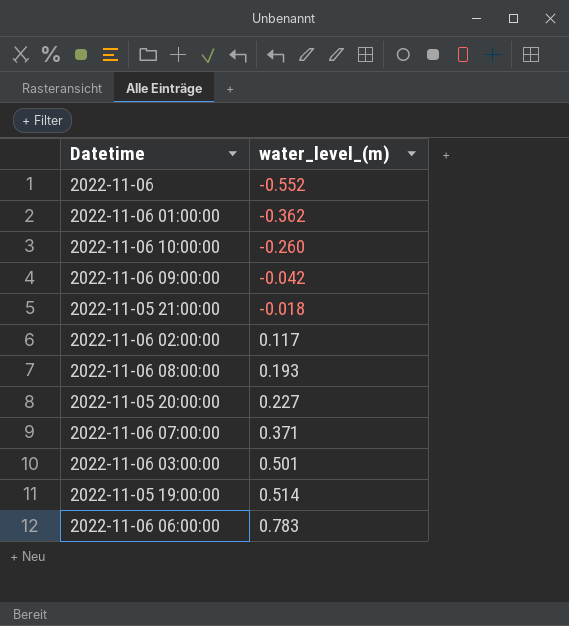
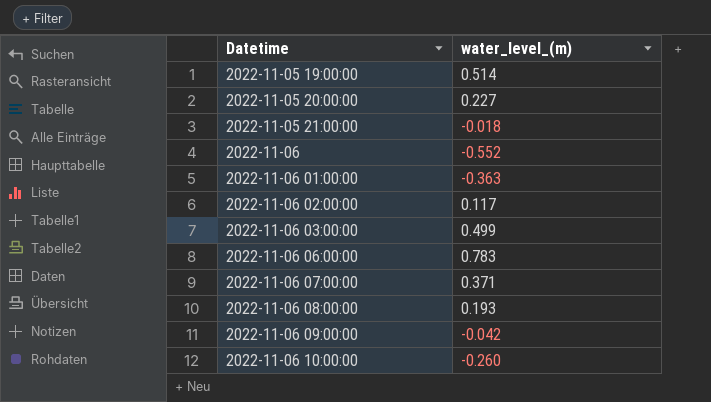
row order: water_level_(m) ascending -> Datetime ascending
2022-11-06 01:00:00 | water_level_(m): -0.362 -> -0.363
2022-11-06 03:00:00 | water_level_(m): 0.501 -> 0.499

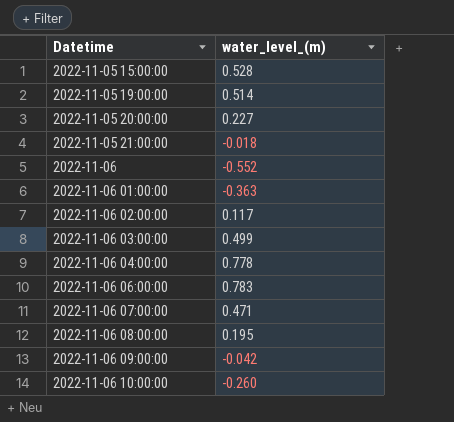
row 2022-11-05 15:00:00: none -> 0.528
row 2022-11-06 04:00:00: none -> 0.778
2022-11-06 07:00:00 | water_level_(m): 0.371 -> 0.471
2022-11-06 08:00:00 | water_level_(m): 0.193 -> 0.195

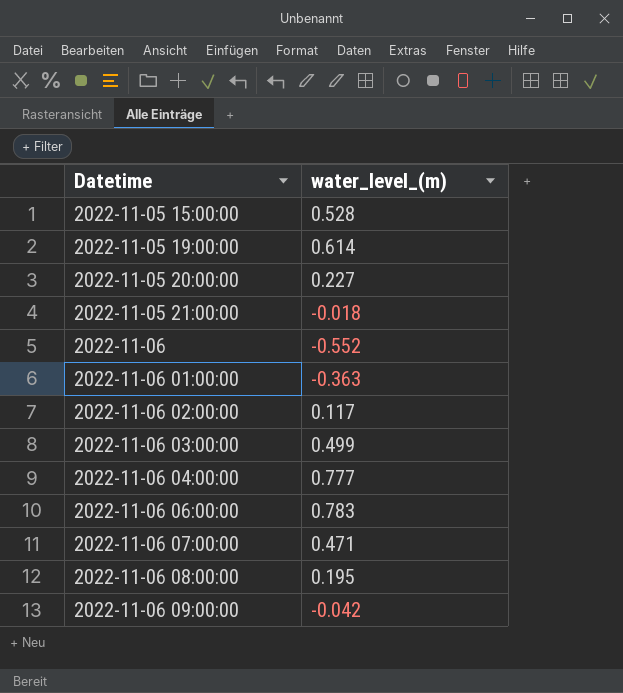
row 2022-11-06 10:00:00: -0.260 -> none
2022-11-05 19:00:00 | water_level_(m): 0.514 -> 0.614
2022-11-06 04:00:00 | water_level_(m): 0.778 -> 0.777

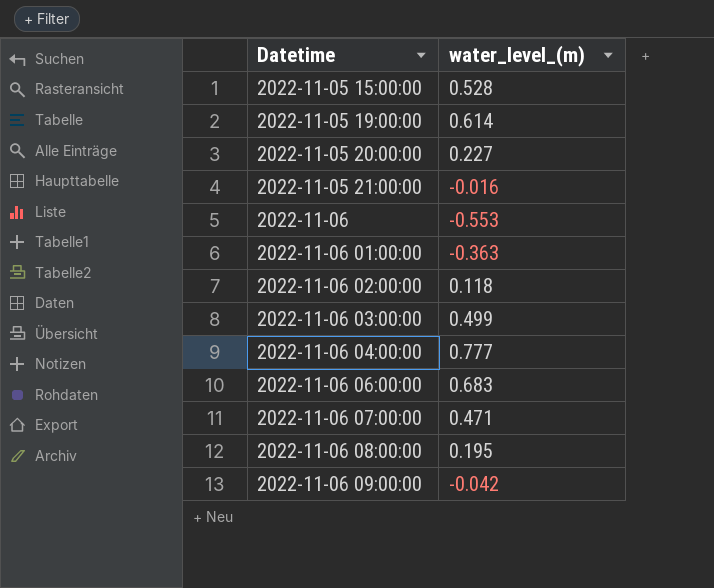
2022-11-05 21:00:00 | water_level_(m): -0.018 -> -0.016
2022-11-06 | water_level_(m): -0.552 -> -0.553
2022-11-06 02:00:00 | water_level_(m): 0.117 -> 0.118
2022-11-06 06:00:00 | water_level_(m): 0.783 -> 0.683

